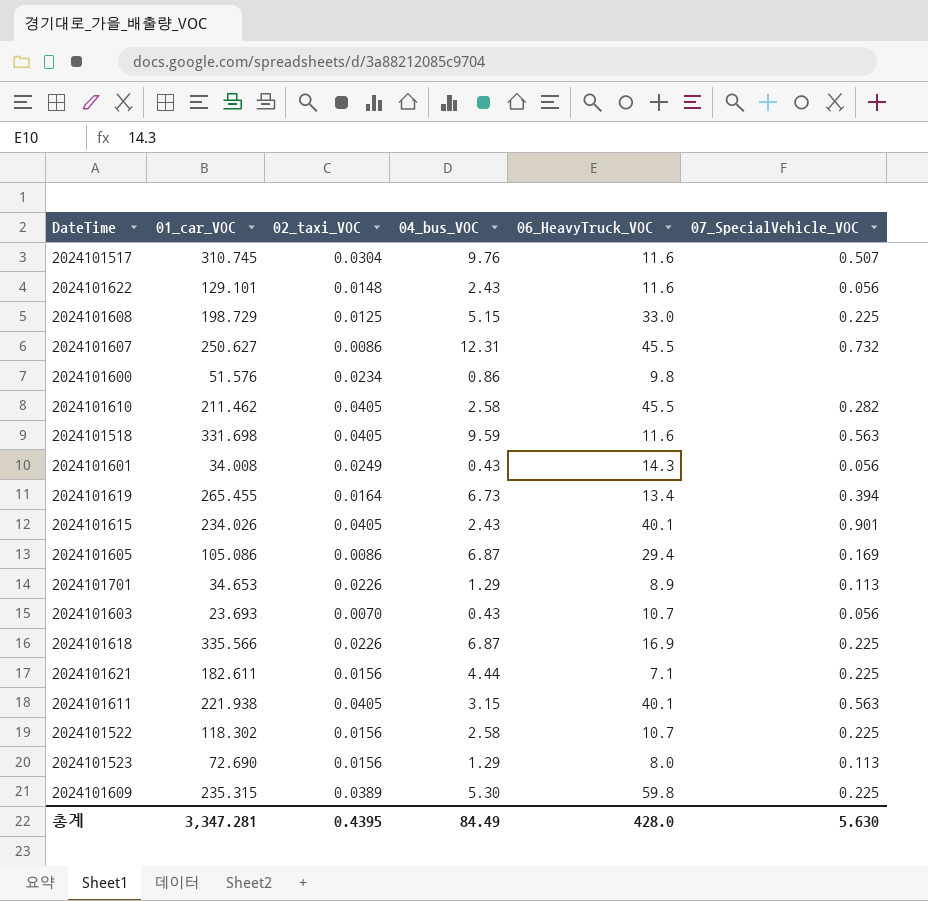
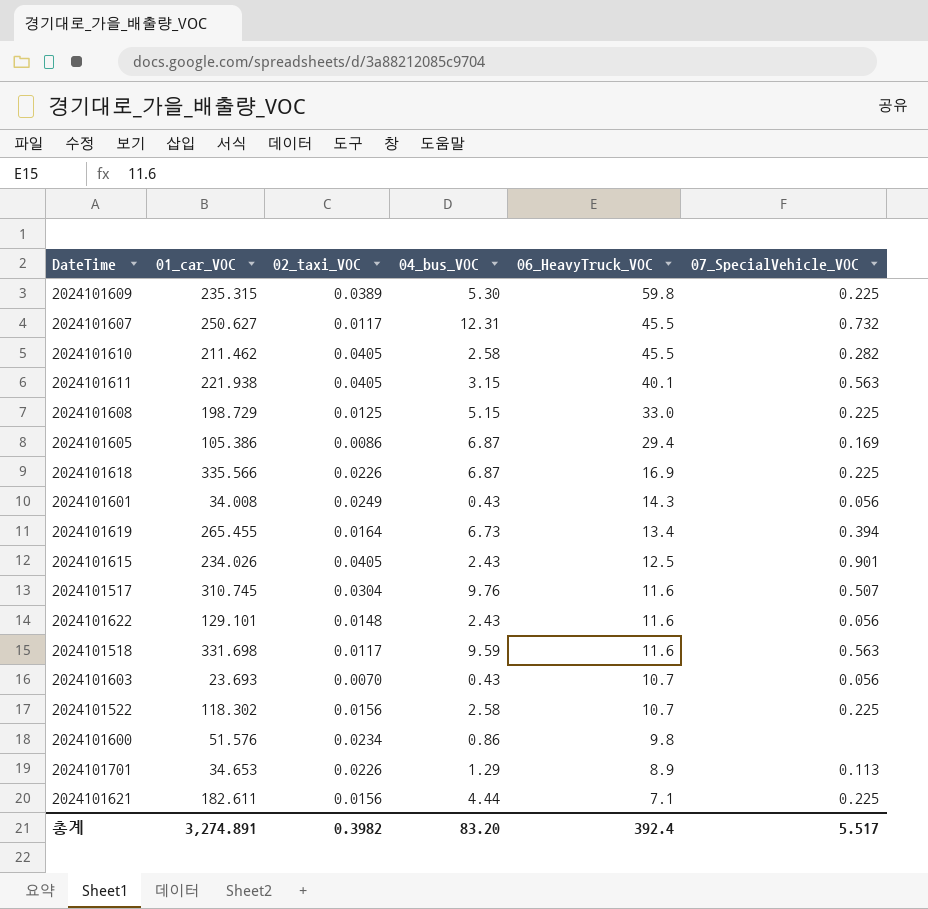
row order: none -> 06_HeavyTruck_VOC descending
row 2024101523: 72.690 | 0.0156 | 1.29 | 8.0 | 0.113 -> none
2024101607 | 02_taxi_VOC: 0.0086 -> 0.0117
2024101605 | 01_car_VOC: 105.086 -> 105.386
2024101615 | 06_HeavyTruck_VOC: 40.1 -> 12.5
2024101518 | 02_taxi_VOC: 0.0405 -> 0.0117
총계 | 01_car_VOC: 3,347.281 -> 3,274.891
총계 | 02_taxi_VOC: 0.4395 -> 0.3982
총계 | 04_bus_VOC: 84.49 -> 83.20
총계 | 06_HeavyTruck_VOC: 428.0 -> 392.4
총계 | 07_SpecialVehicle_VOC: 5.630 -> 5.517

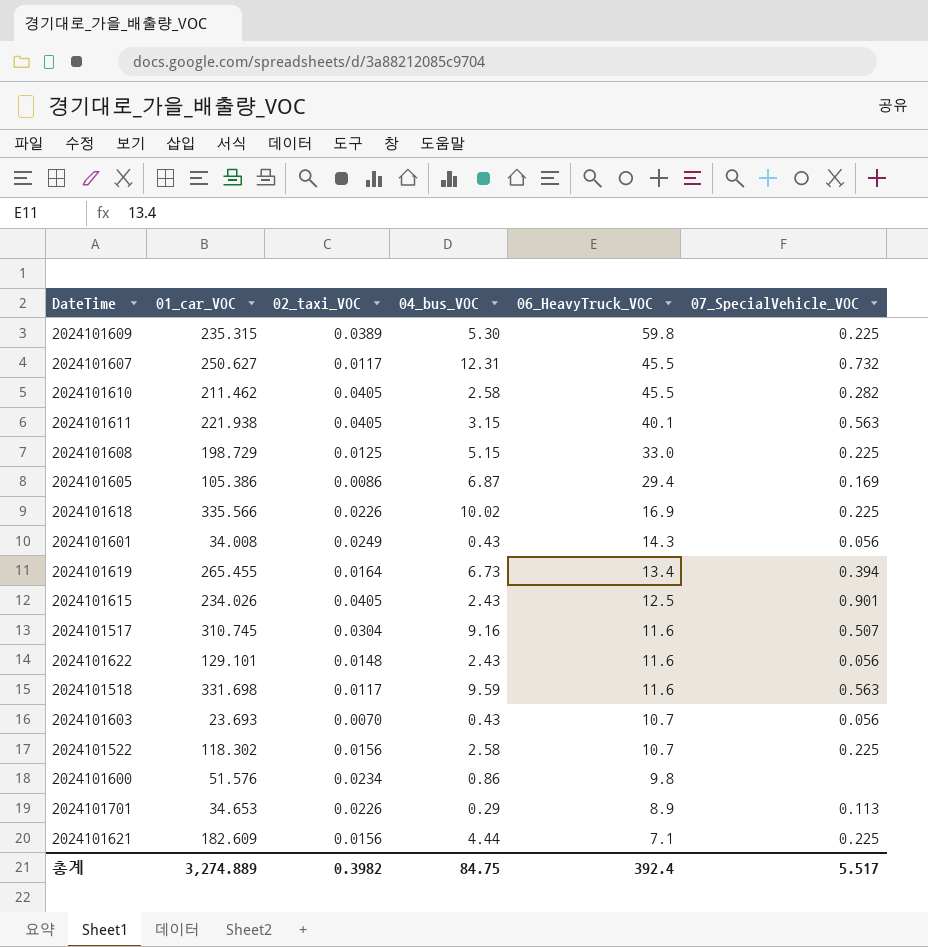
2024101618 | 04_bus_VOC: 6.87 -> 10.02
2024101517 | 04_bus_VOC: 9.76 -> 9.16
2024101701 | 04_bus_VOC: 1.29 -> 0.29
2024101621 | 01_car_VOC: 182.611 -> 182.609
총계 | 01_car_VOC: 3,274.891 -> 3,274.889
총계 | 04_bus_VOC: 83.20 -> 84.75

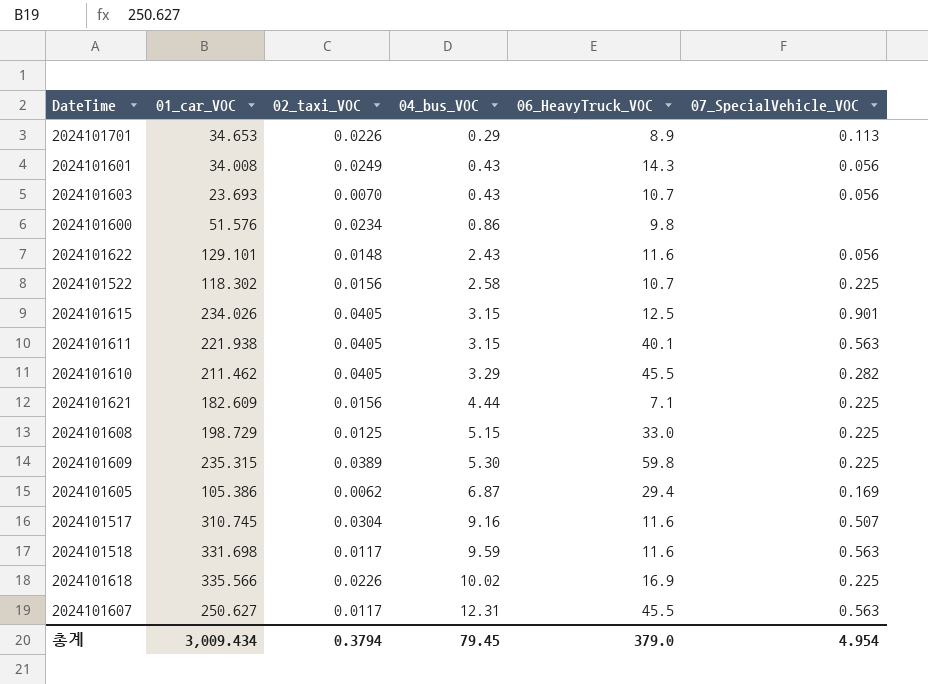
row order: 06_HeavyTruck_VOC descending -> 04_bus_VOC ascending
row 2024101619: 265.455 | 0.0164 | 6.73 | 13.4 | 0.394 -> none
2024101615 | 04_bus_VOC: 2.43 -> 3.15
2024101610 | 04_bus_VOC: 2.58 -> 3.29
2024101605 | 02_taxi_VOC: 0.0086 -> 0.0062
2024101607 | 07_SpecialVehicle_VOC: 0.732 -> 0.563
총계 | 01_car_VOC: 3,274.889 -> 3,009.434
총계 | 02_taxi_VOC: 0.3982 -> 0.3794
총계 | 04_bus_VOC: 84.75 -> 79.45
총계 | 06_HeavyTruck_VOC: 392.4 -> 379.0
총계 | 07_SpecialVehicle_VOC: 5.517 -> 4.954

